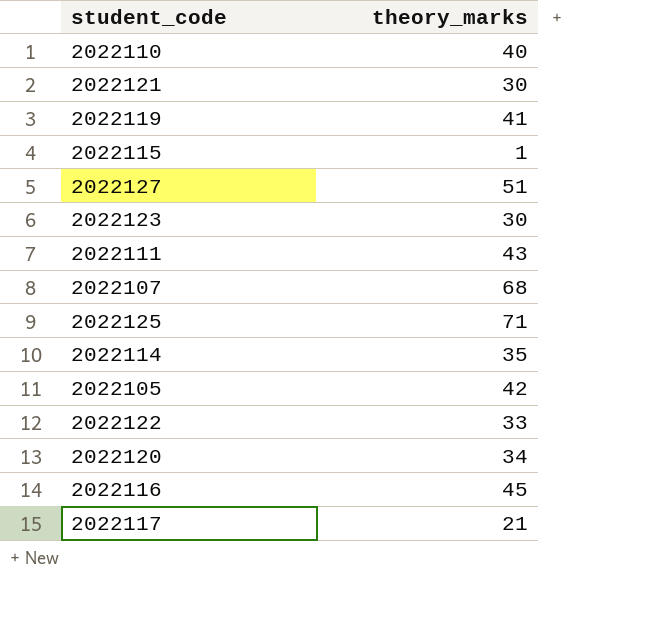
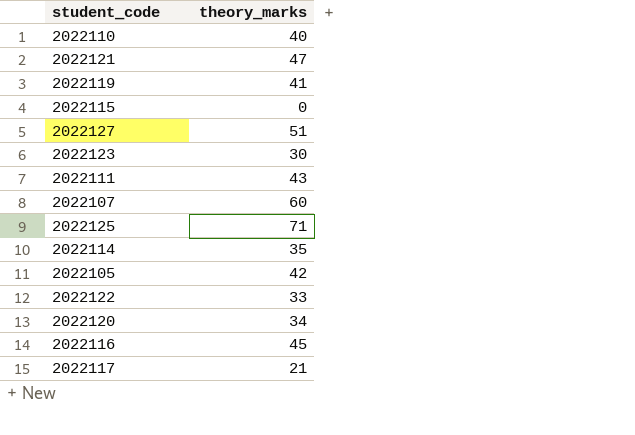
2022121 | theory_marks: 30 -> 47
2022115 | theory_marks: 1 -> 0
2022107 | theory_marks: 68 -> 60

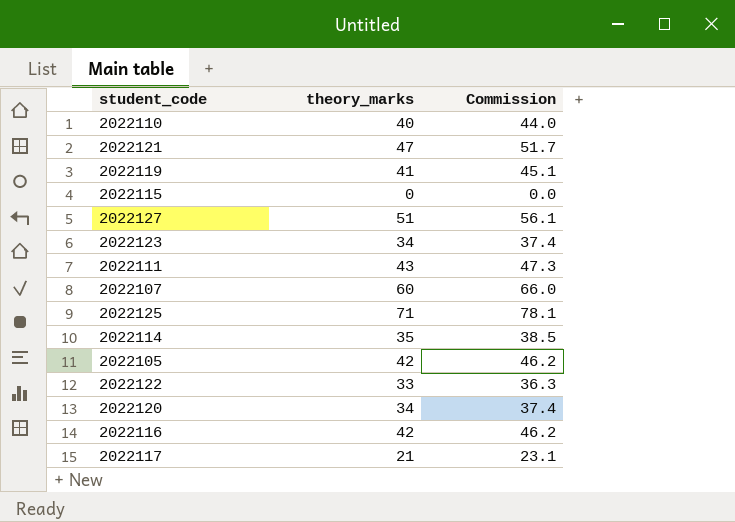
column Commission | formula: none -> [theory_marks] * 1.1
2022123 | theory_marks: 30 -> 34
2022116 | theory_marks: 45 -> 42

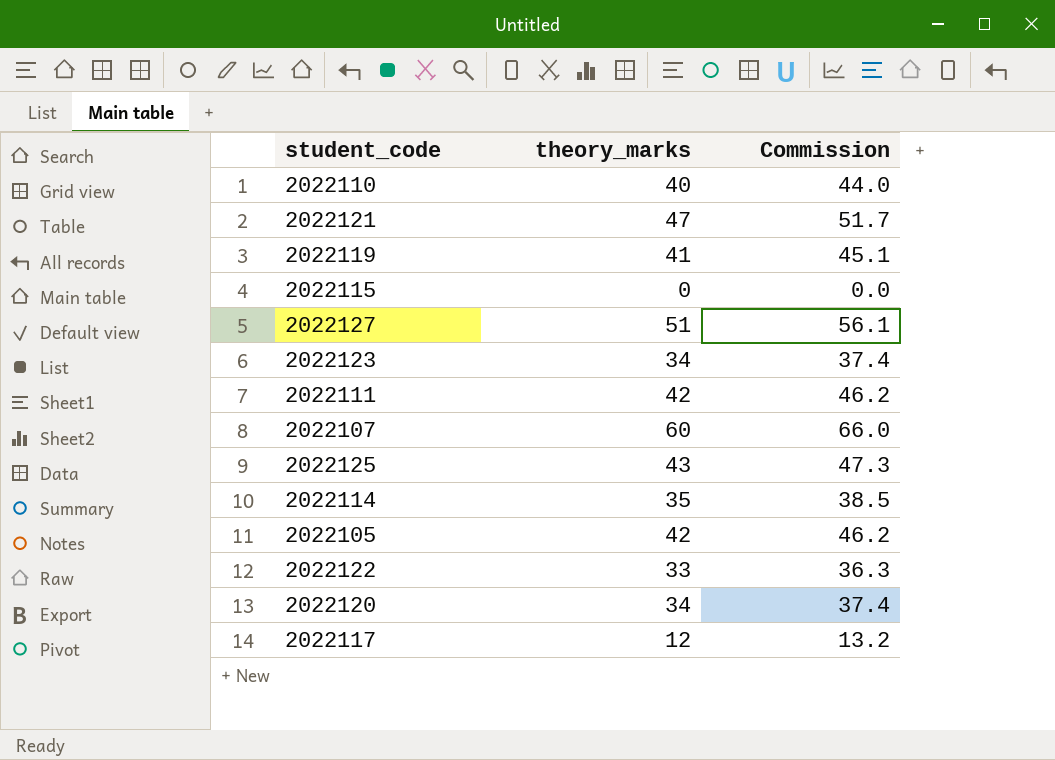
row 2022116: 42 | 46.2 -> none
2022111 | theory_marks: 43 -> 42
2022111 | Commission: 47.3 -> 46.2
2022125 | theory_marks: 71 -> 43
2022125 | Commission: 78.1 -> 47.3
2022117 | theory_marks: 21 -> 12
2022117 | Commission: 23.1 -> 13.2

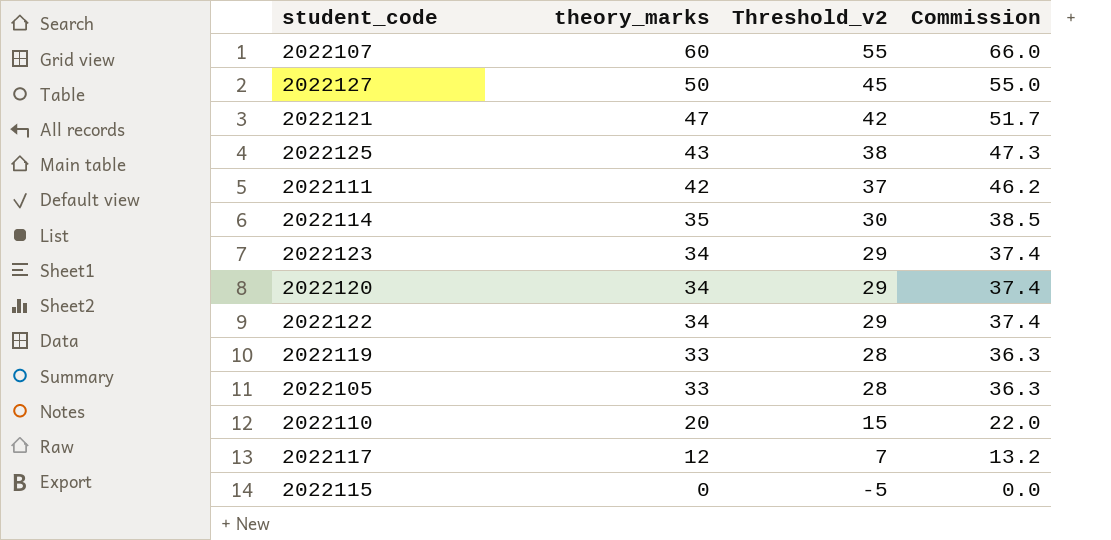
row order: none -> theory_marks descending
column Threshold_v2 | formula: none -> [theory_marks] - 5
2022127 | theory_marks: 51 -> 50
2022127 | Commission: 56.1 -> 55.0
2022122 | theory_marks: 33 -> 34
2022122 | Commission: 36.3 -> 37.4
2022119 | theory_marks: 41 -> 33
2022119 | Commission: 45.1 -> 36.3
2022105 | theory_marks: 42 -> 33
2022105 | Commission: 46.2 -> 36.3
2022110 | theory_marks: 40 -> 20
2022110 | Commission: 44.0 -> 22.0

